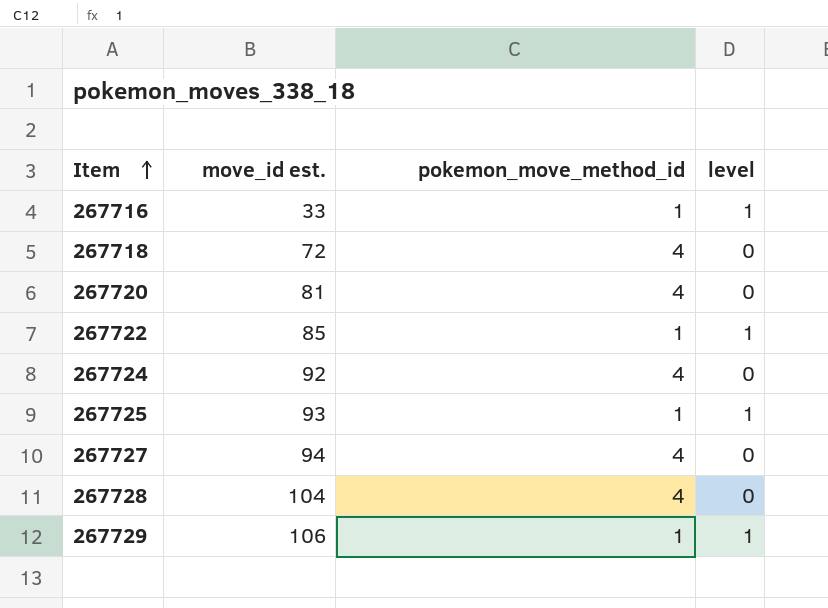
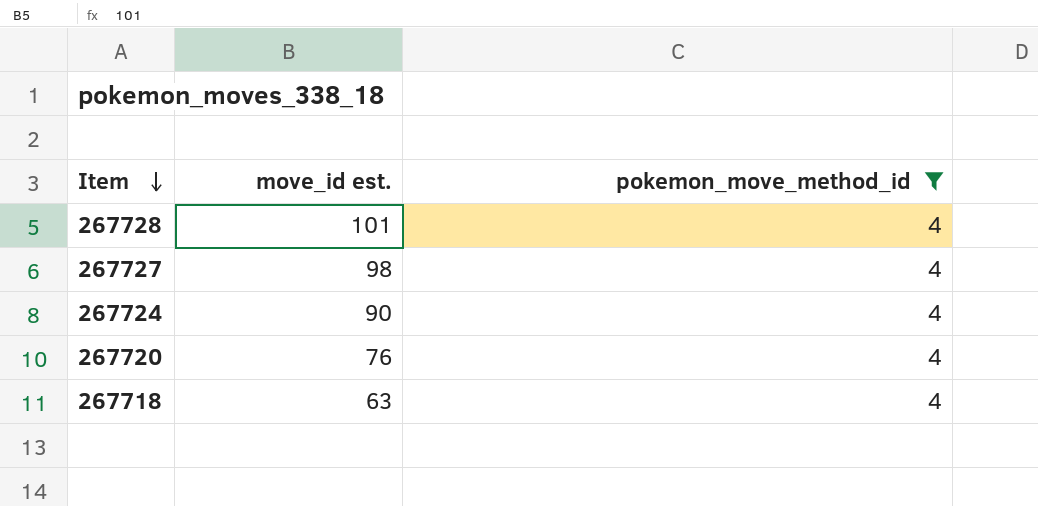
filter: none -> pokemon_move_method_id = 4
row order: Item ascending -> Item descending
column level | position: 4 -> none
267728 | move_id est.: 104 -> 101
267727 | move_id est.: 94 -> 98
267724 | move_id est.: 92 -> 90
267720 | move_id est.: 81 -> 76
267718 | move_id est.: 72 -> 63

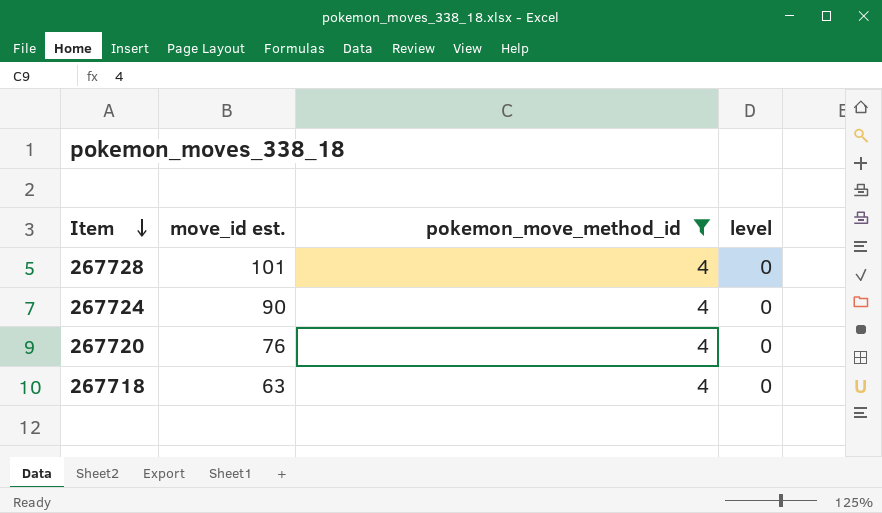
column level | position: none -> 4
row 267727: 98 | 4 -> none

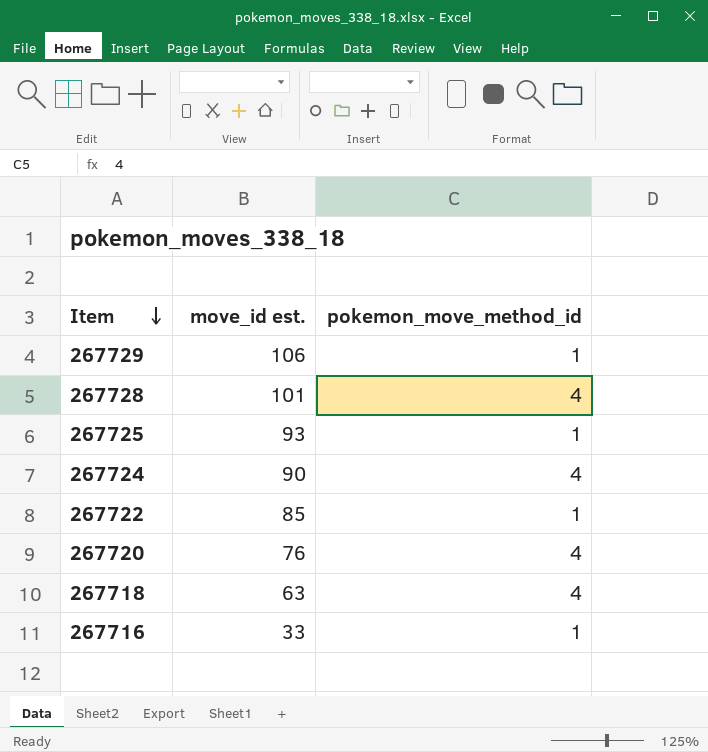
filter: pokemon_move_method_id = 4 -> none
column level | position: 4 -> none

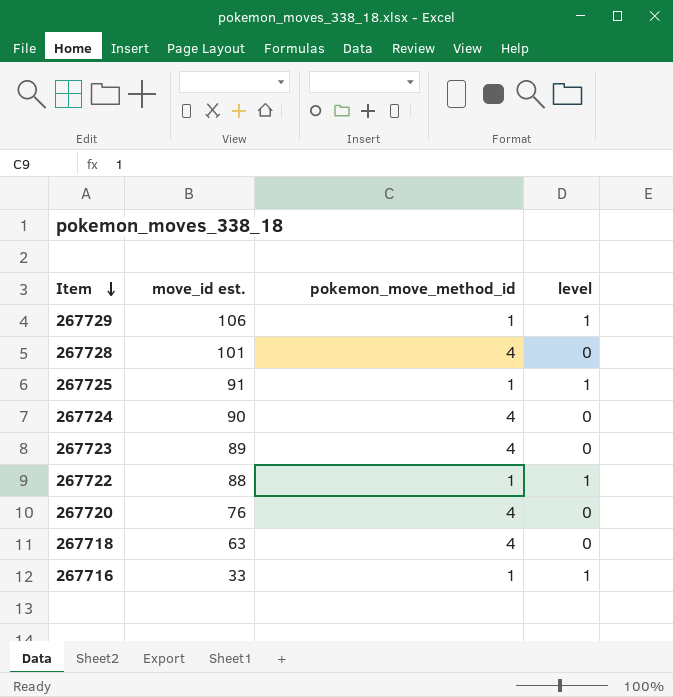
column level | position: none -> 4
267725 | move_id est.: 93 -> 91
row 267723: none -> 89 | 4 | 0
267722 | move_id est.: 85 -> 88

